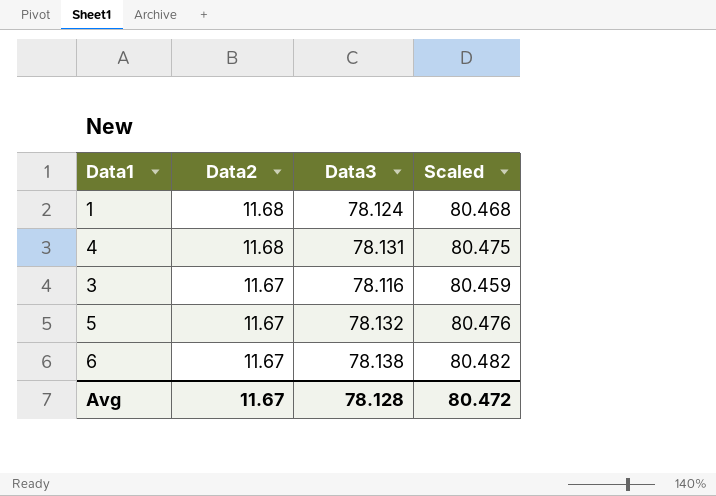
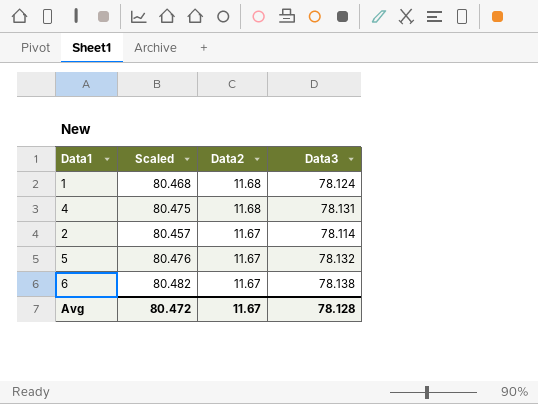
column Scaled | position: 4 -> 2
row 3: 11.67 | 78.116 | 80.459 -> none
row 2: none -> 80.457 | 11.67 | 78.114

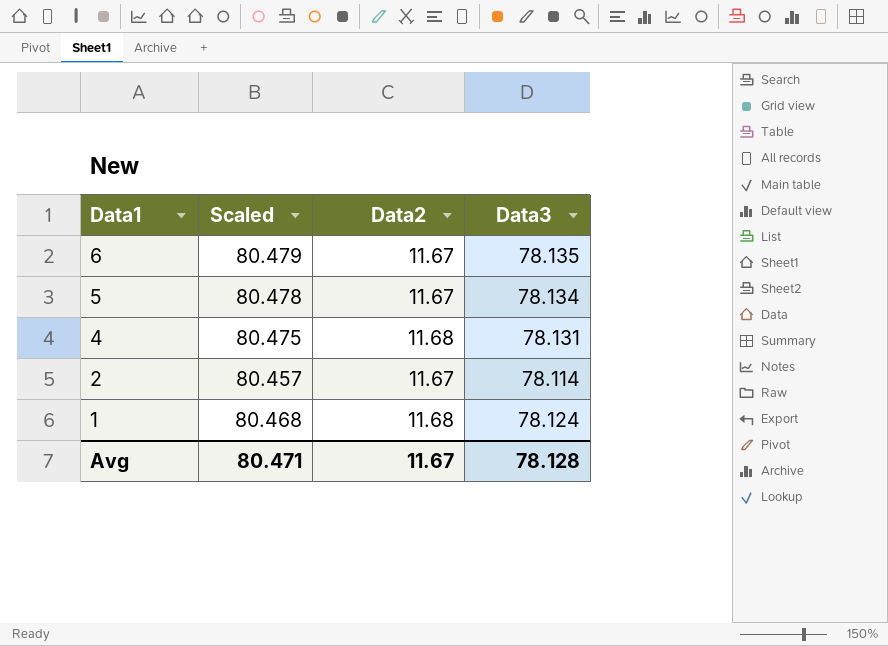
row order: Data2 descending -> Data1 descending
6 | Scaled: 80.482 -> 80.479
6 | Data3: 78.138 -> 78.135
5 | Scaled: 80.476 -> 80.478
5 | Data3: 78.132 -> 78.134
Avg | Scaled: 80.472 -> 80.471

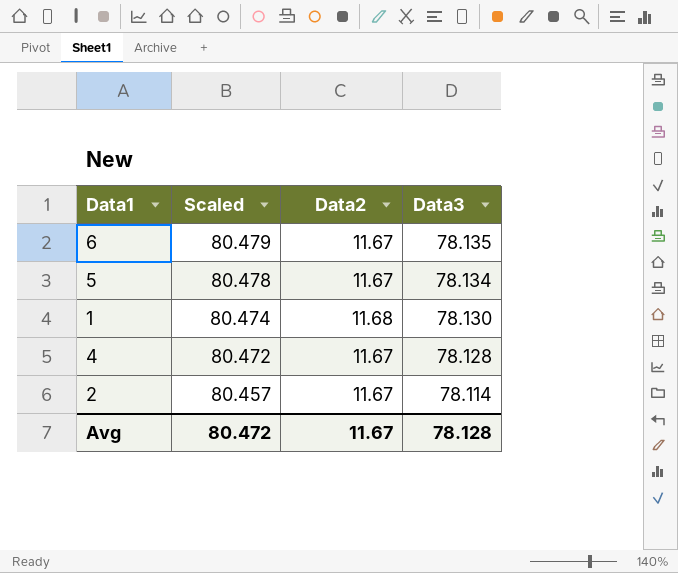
row order: Data1 descending -> Scaled descending
1 | Scaled: 80.468 -> 80.474
1 | Data3: 78.124 -> 78.130
4 | Scaled: 80.475 -> 80.472
4 | Data2: 11.68 -> 11.67
4 | Data3: 78.131 -> 78.128
Avg | Scaled: 80.471 -> 80.472

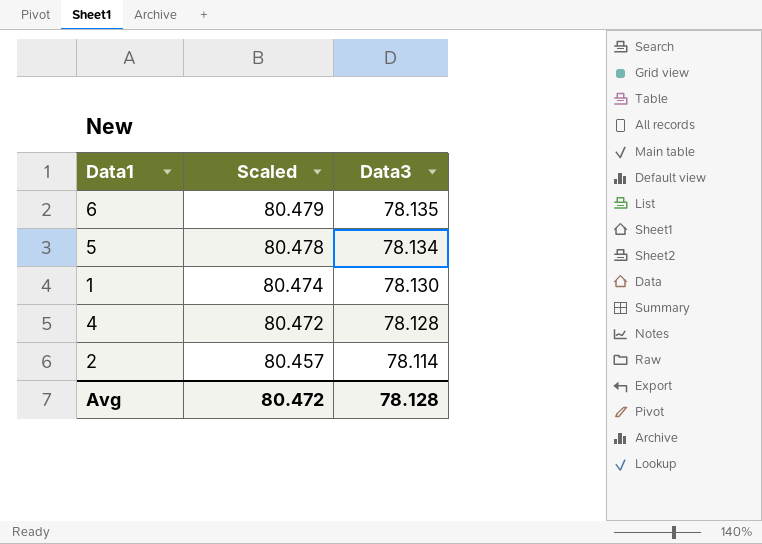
column Data2 | position: 3 -> none

